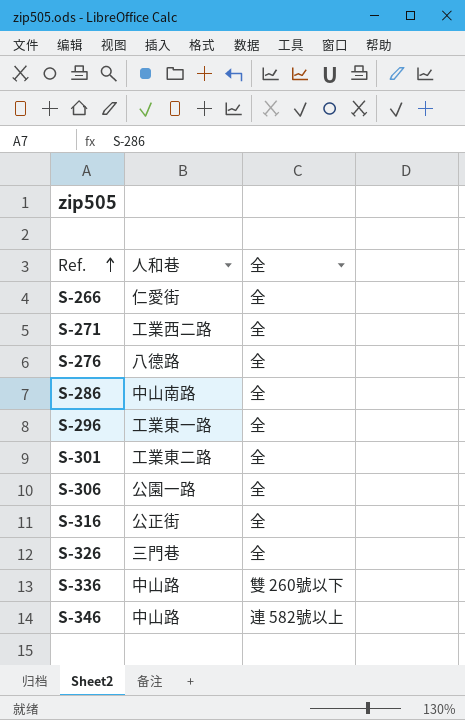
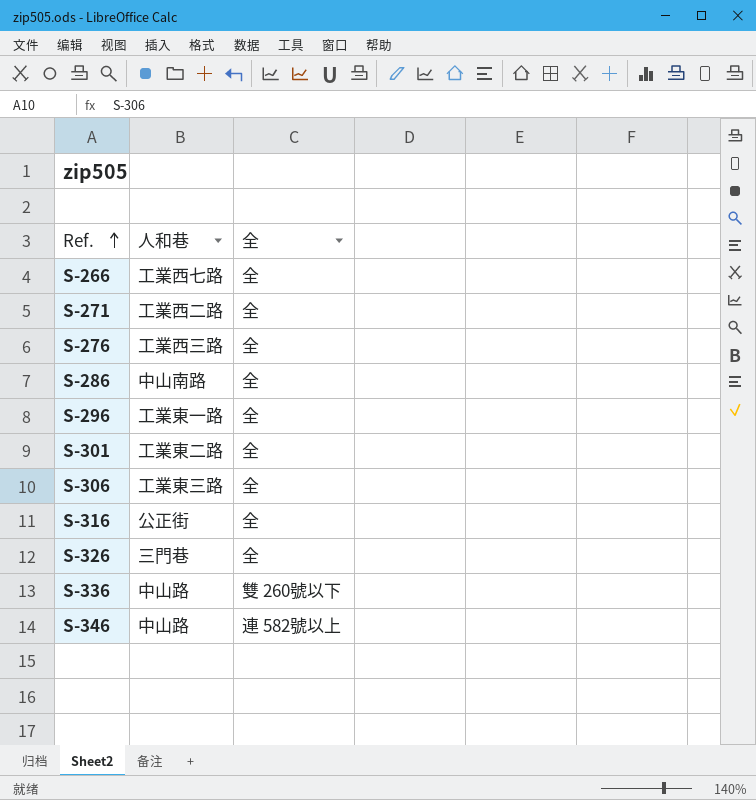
S-266 | 人和巷: 仁愛街 -> 工業西七路
S-276 | 人和巷: 八德路 -> 工業西三路
S-306 | 人和巷: 公園一路 -> 工業東三路

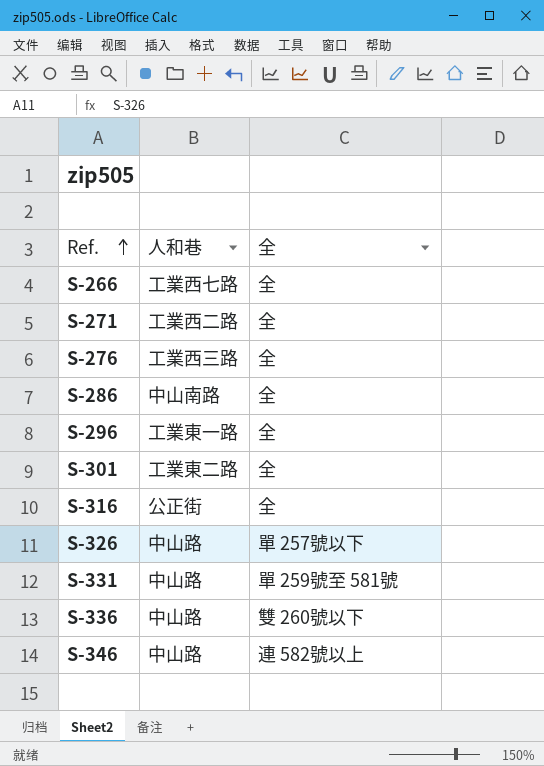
row S-306: 工業東三路 | 全 -> none
S-326 | 人和巷: 三門巷 -> 中山路
S-326 | 全: 全 -> 單 257號以下
row S-331: none -> 中山路 | 單 259號至 581號

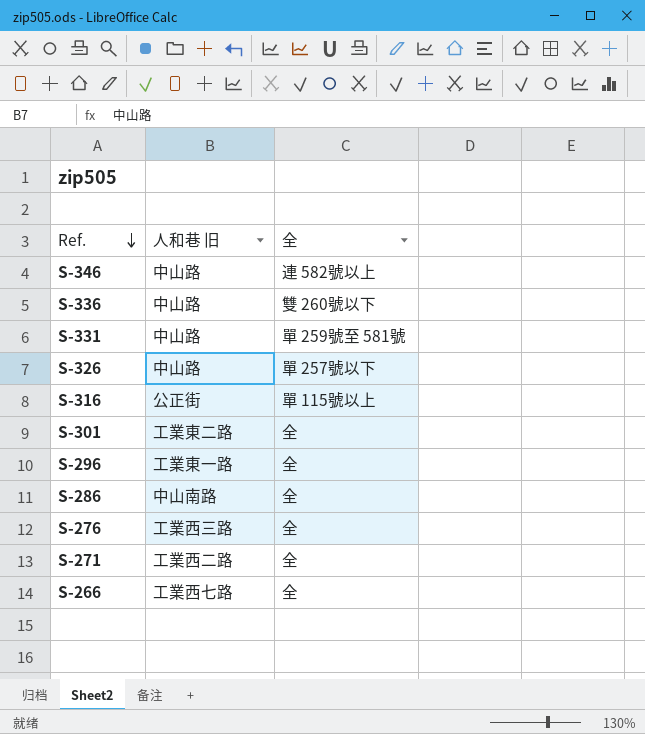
row order: Ref. ascending -> Ref. descending
column name: 人和巷 -> 人和巷 旧
S-316 | 全: 全 -> 單 115號以上

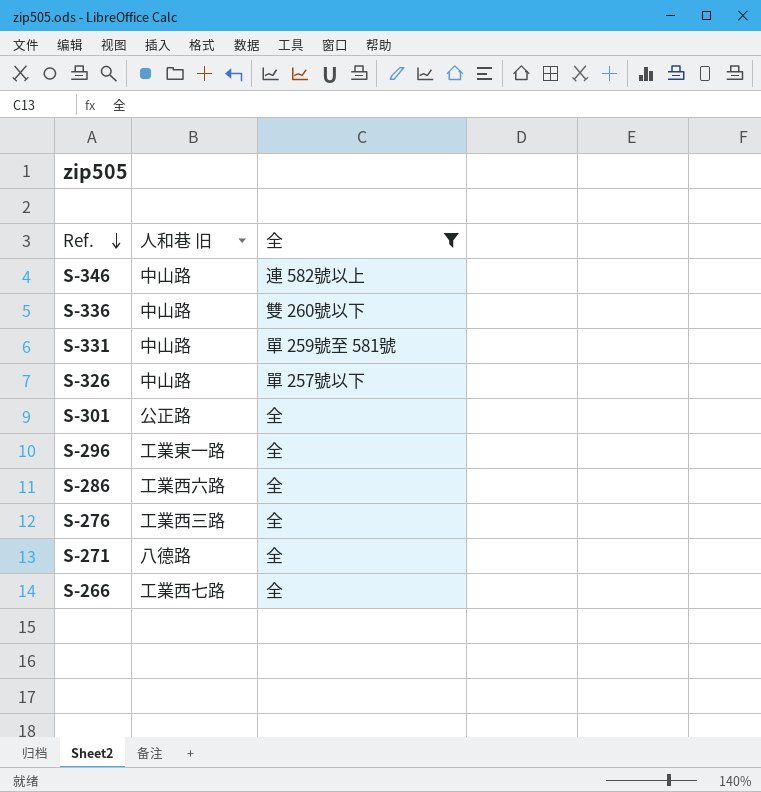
filter: none -> 全 != 單 115號以上
S-301 | 人和巷 旧: 工業東二路 -> 公正路
S-286 | 人和巷 旧: 中山南路 -> 工業西六路
S-271 | 人和巷 旧: 工業西二路 -> 八德路

